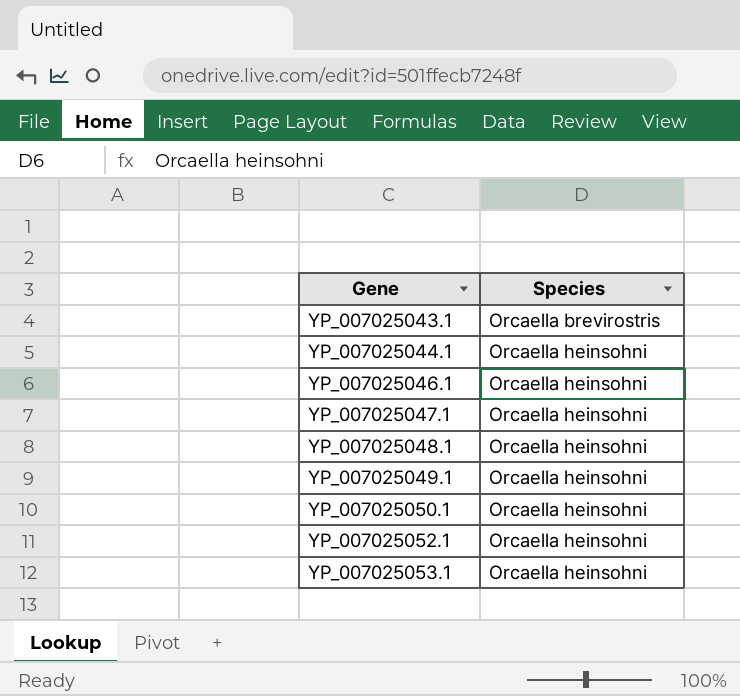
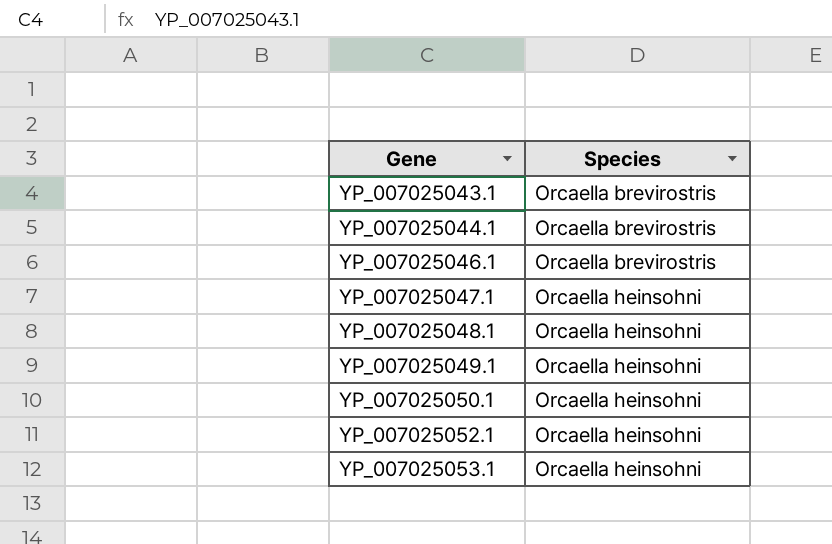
YP_007025044.1 | Species: Orcaella heinsohni -> Orcaella brevirostris
YP_007025046.1 | Species: Orcaella heinsohni -> Orcaella brevirostris

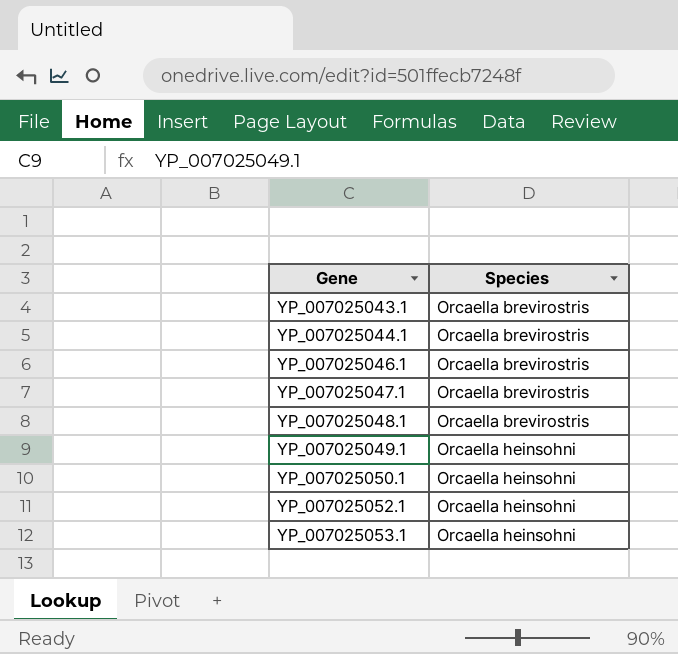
YP_007025047.1 | Species: Orcaella heinsohni -> Orcaella brevirostris
YP_007025048.1 | Species: Orcaella heinsohni -> Orcaella brevirostris

